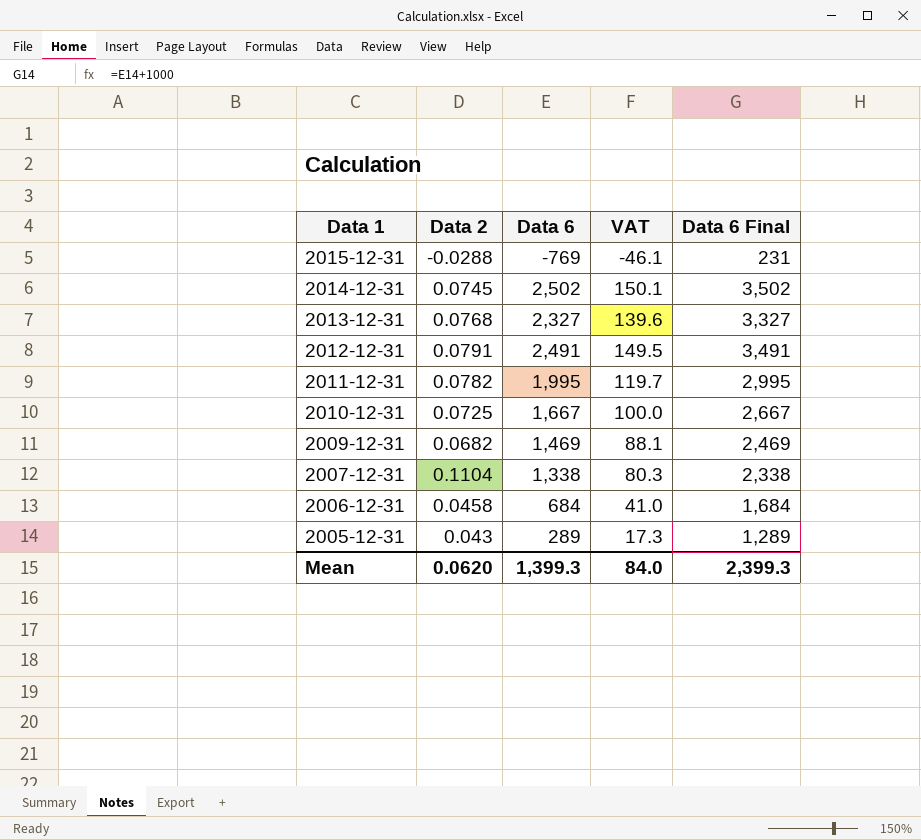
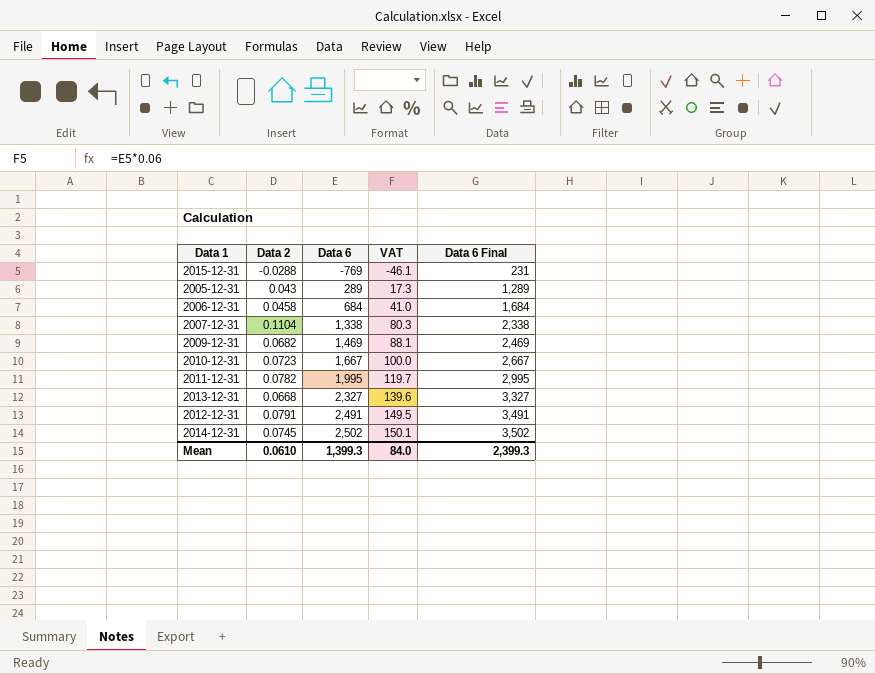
row order: Data 1 descending -> Data 6 ascending
2010-12-31 | Data 2: 0.0725 -> 0.0723
2013-12-31 | Data 2: 0.0768 -> 0.0668
Mean | Data 2: 0.0620 -> 0.0610

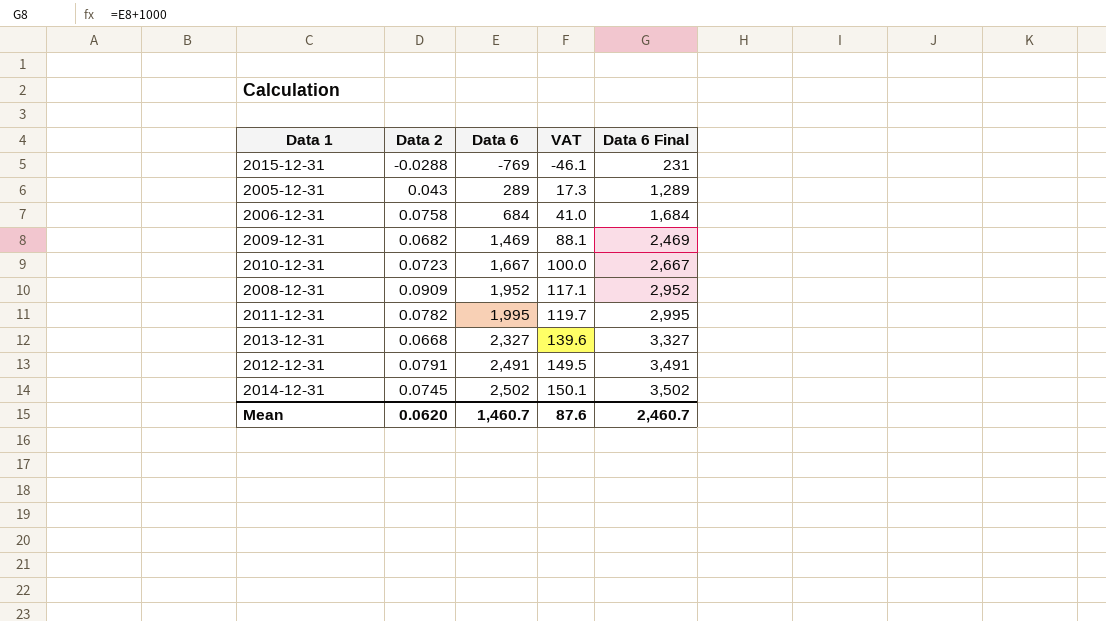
row 2007-12-31: 0.1104 | 1,338 | 80.3 | 2,338 -> none
2006-12-31 | Data 2: 0.0458 -> 0.0758
row 2008-12-31: none -> 0.0909 | 1,952 | 117.1 | 2,952
Mean | Data 2: 0.0610 -> 0.0620
Mean | Data 6: 1,399.3 -> 1,460.7
Mean | VAT: 84.0 -> 87.6
Mean | Data 6 Final: 2,399.3 -> 2,460.7

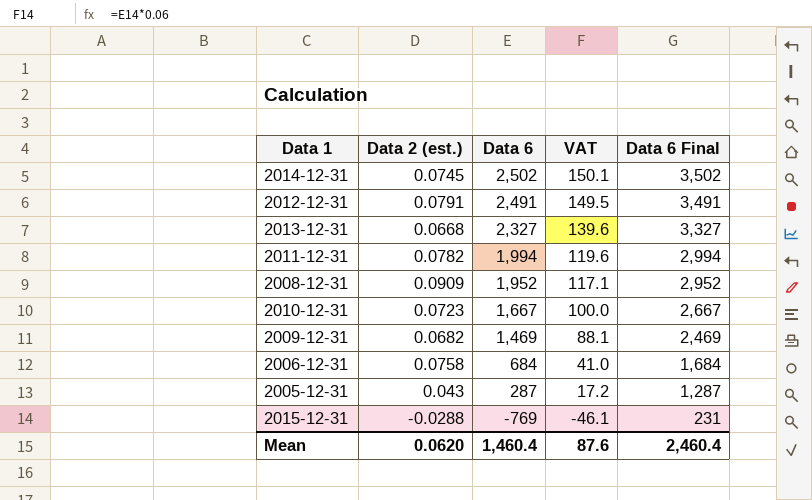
row order: Data 6 ascending -> Data 6 descending
column name: Data 2 -> Data 2 (est.)
2011-12-31 | Data 6: 1,995 -> 1,994
2011-12-31 | VAT: 119.7 -> 119.6
2011-12-31 | Data 6 Final: 2,995 -> 2,994
2005-12-31 | Data 6: 289 -> 287
2005-12-31 | VAT: 17.3 -> 17.2
2005-12-31 | Data 6 Final: 1,289 -> 1,287
Mean | Data 6: 1,460.7 -> 1,460.4
Mean | Data 6 Final: 2,460.7 -> 2,460.4

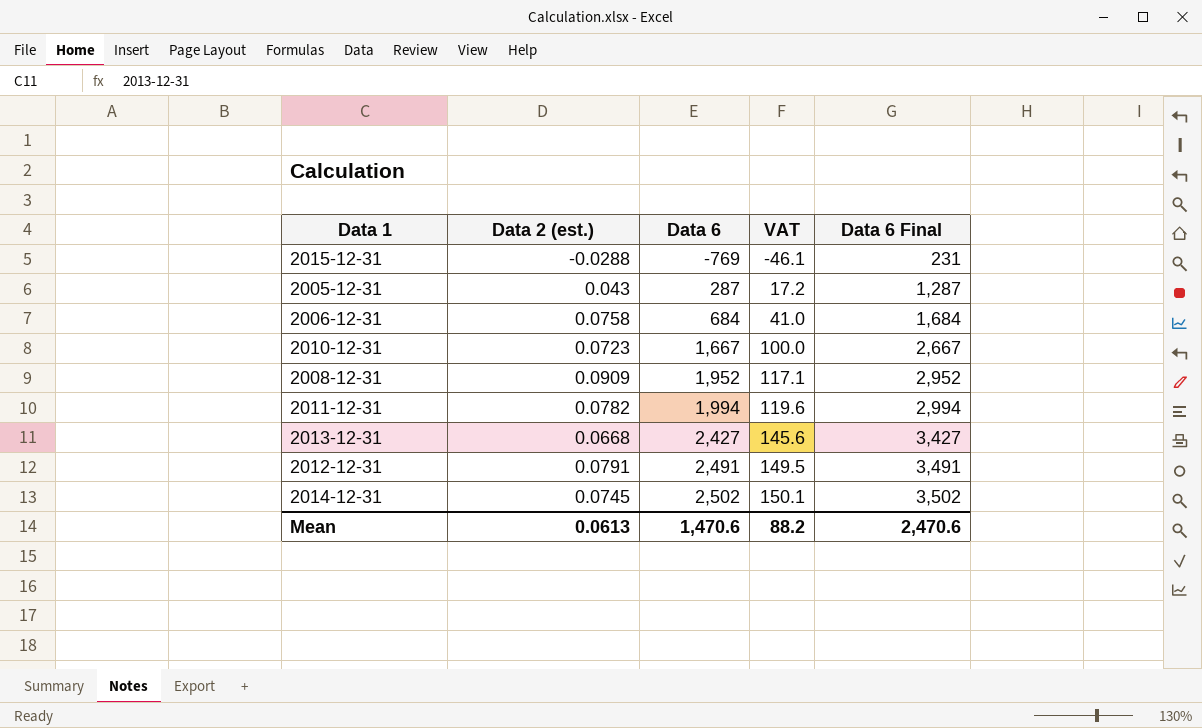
row order: Data 6 descending -> Data 6 ascending
row 2009-12-31: 0.0682 | 1,469 | 88.1 | 2,469 -> none
2013-12-31 | Data 6: 2,327 -> 2,427
2013-12-31 | VAT: 139.6 -> 145.6
2013-12-31 | Data 6 Final: 3,327 -> 3,427
Mean | Data 2 (est.): 0.0620 -> 0.0613
Mean | Data 6: 1,460.4 -> 1,470.6
Mean | VAT: 87.6 -> 88.2
Mean | Data 6 Final: 2,460.4 -> 2,470.6

